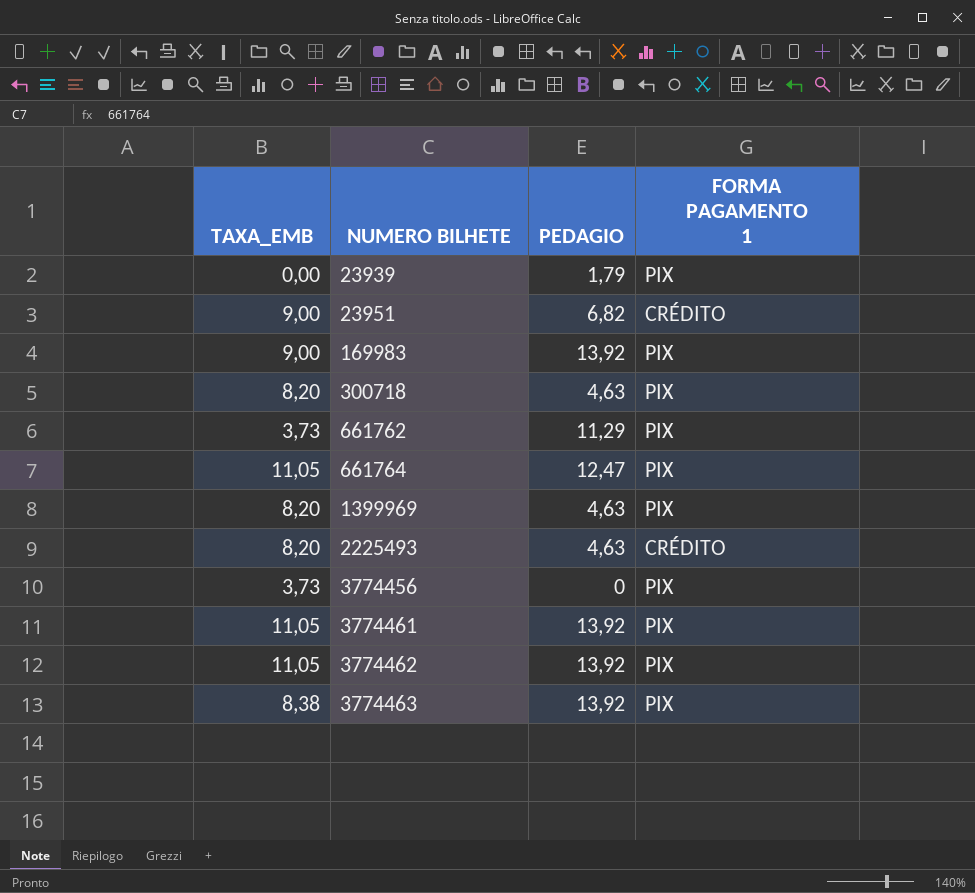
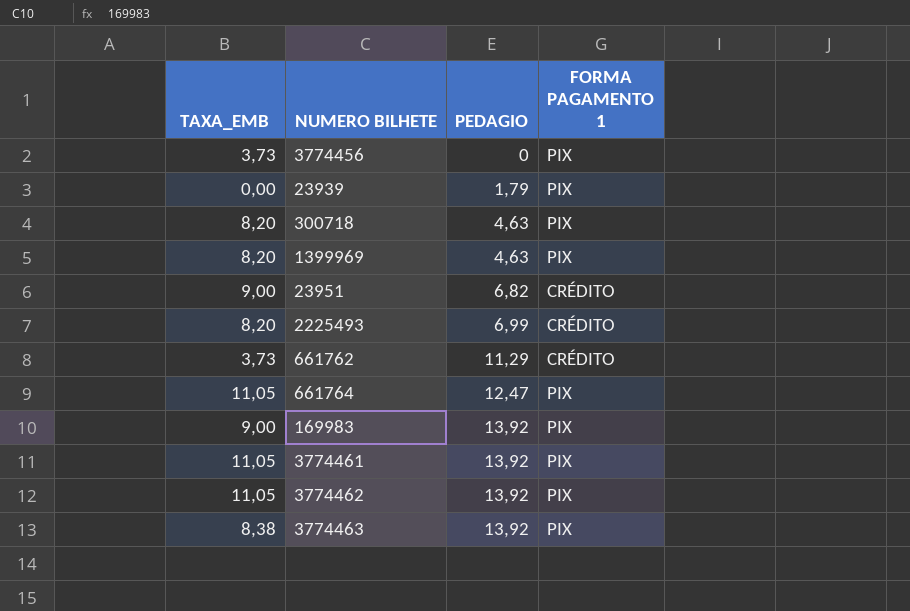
row order: NUMERO BILHETE ascending -> PEDAGIO ascending
2225493 | PEDAGIO: 4,63 -> 6,99
661762 | FORMA PAGAMENTO 1: PIX -> CRÉDITO

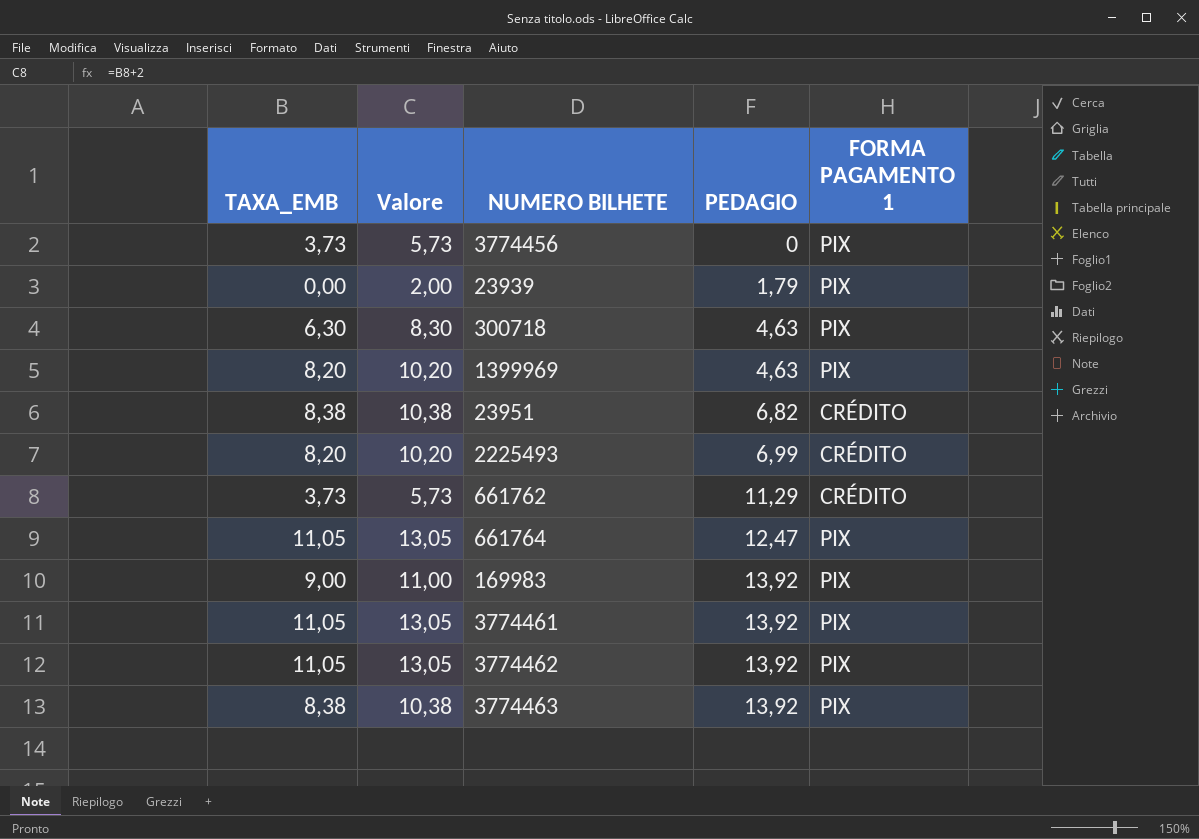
column Valore | formula: none -> [TAXA_EMB] + 2
300718 | TAXA_EMB: 8,20 -> 6,30
23951 | TAXA_EMB: 9,00 -> 8,38

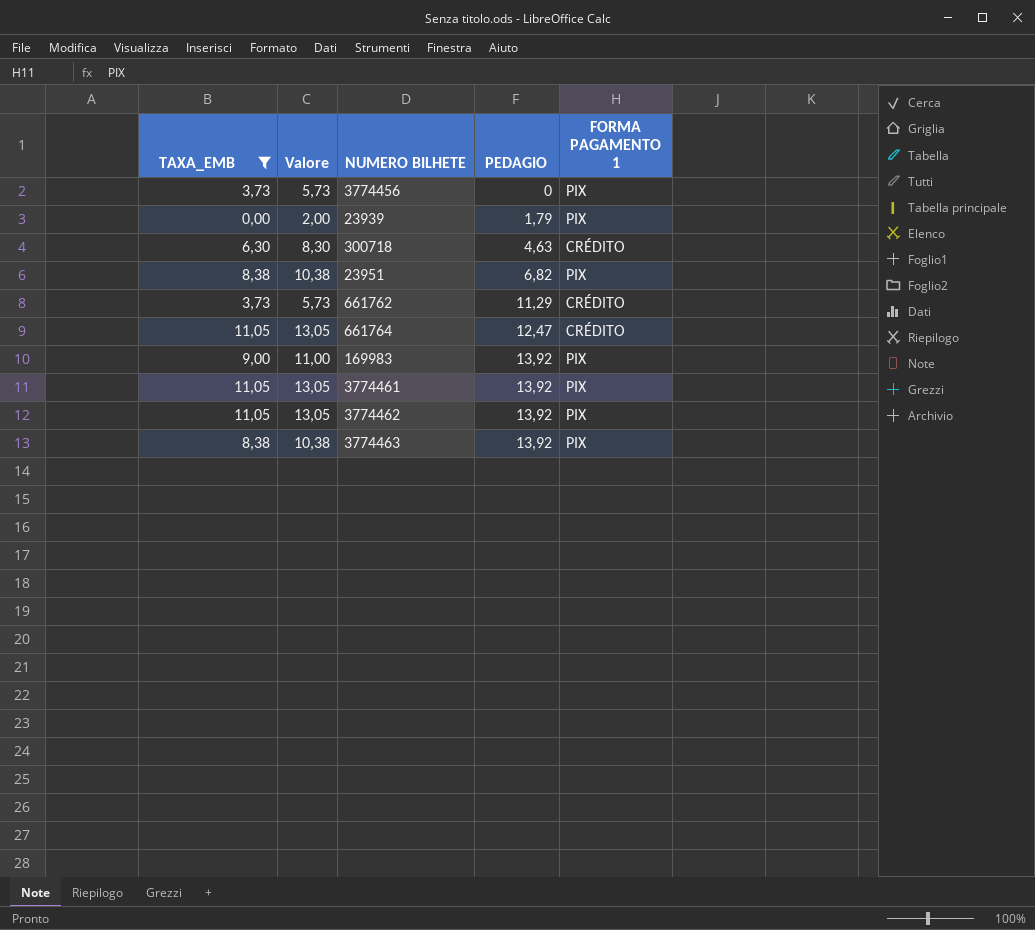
filter: none -> TAXA_EMB != 8,20
300718 | FORMA PAGAMENTO 1: PIX -> CRÉDITO
23951 | FORMA PAGAMENTO 1: CRÉDITO -> PIX
661764 | FORMA PAGAMENTO 1: PIX -> CRÉDITO

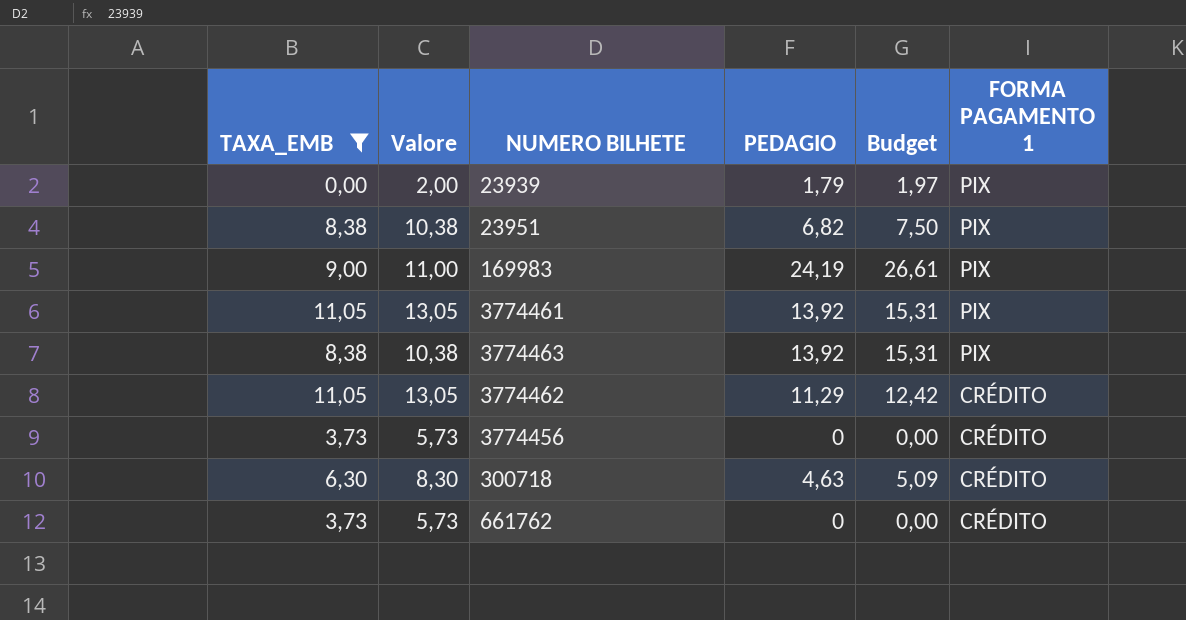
row order: PEDAGIO ascending -> FORMA PAGAMENTO 1 descending
column Budget | formula: none -> [PEDAGIO] * 1,1
row 661764: 11,05 | 13,05 | 12,47 | CRÉDITO -> none
169983 | PEDAGIO: 13,92 -> 24,19
3774462 | PEDAGIO: 13,92 -> 11,29
3774462 | FORMA PAGAMENTO 1: PIX -> CRÉDITO
3774456 | FORMA PAGAMENTO 1: PIX -> CRÉDITO
661762 | PEDAGIO: 11,29 -> 0

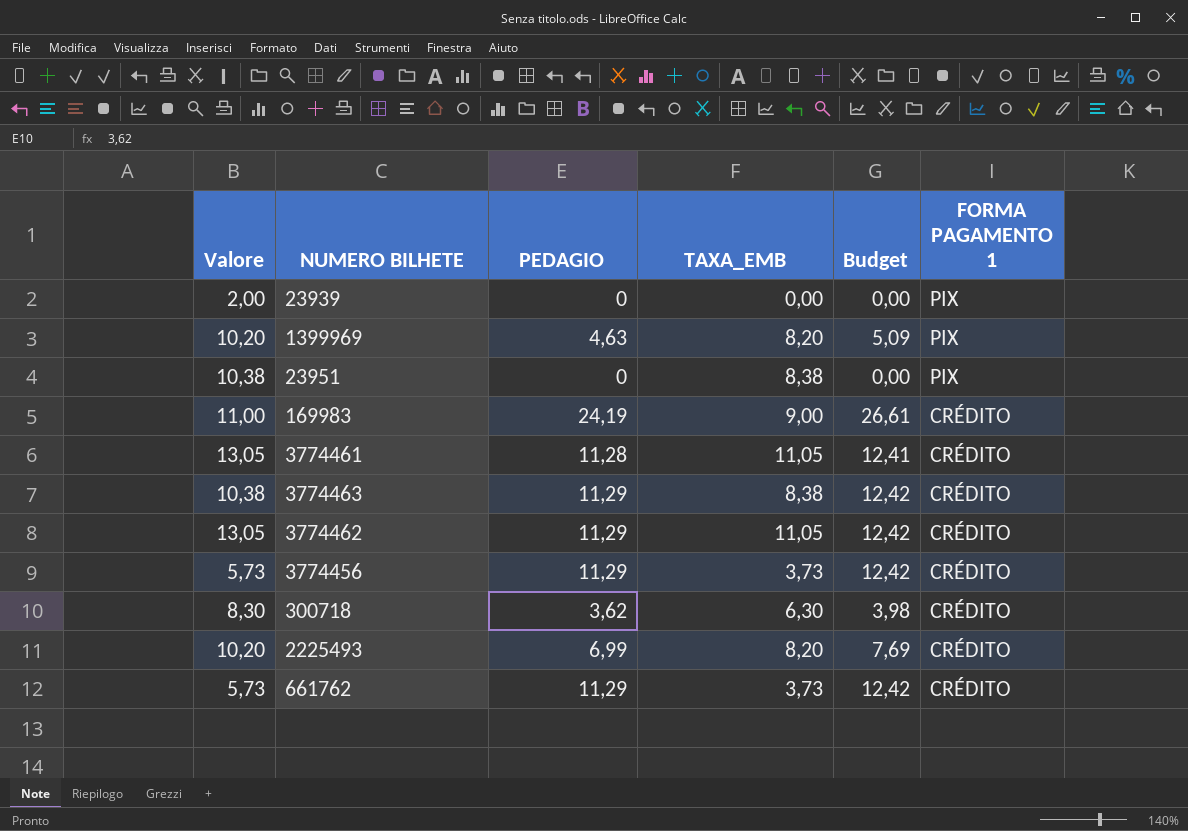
filter: TAXA_EMB != 8,20 -> none
column TAXA_EMB | position: 1 -> 4
23939 | PEDAGIO: 1,79 -> 0
23939 | Budget: 1,97 -> 0,00
23951 | PEDAGIO: 6,82 -> 0
23951 | Budget: 7,50 -> 0,00
169983 | FORMA PAGAMENTO 1: PIX -> CRÉDITO
3774461 | PEDAGIO: 13,92 -> 11,28
3774461 | Budget: 15,31 -> 12,41
3774461 | FORMA PAGAMENTO 1: PIX -> CRÉDITO
3774463 | PEDAGIO: 13,92 -> 11,29
3774463 | Budget: 15,31 -> 12,42
3774463 | FORMA PAGAMENTO 1: PIX -> CRÉDITO
3774456 | PEDAGIO: 0 -> 11,29
3774456 | Budget: 0,00 -> 12,42
300718 | PEDAGIO: 4,63 -> 3,62
300718 | Budget: 5,09 -> 3,98
661762 | PEDAGIO: 0 -> 11,29
661762 | Budget: 0,00 -> 12,42

